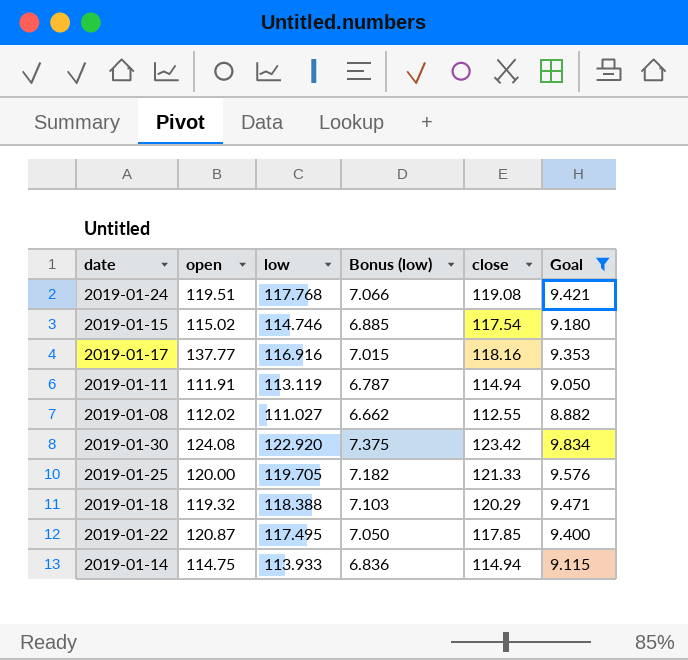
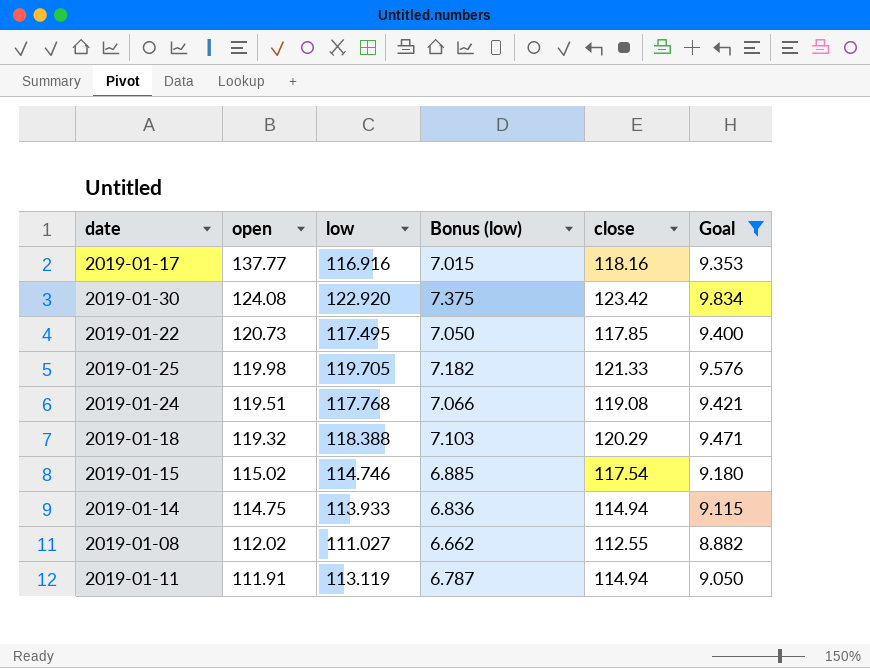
row order: none -> open descending
2019-01-22 | open: 120.87 -> 120.73
2019-01-25 | open: 120.00 -> 119.98

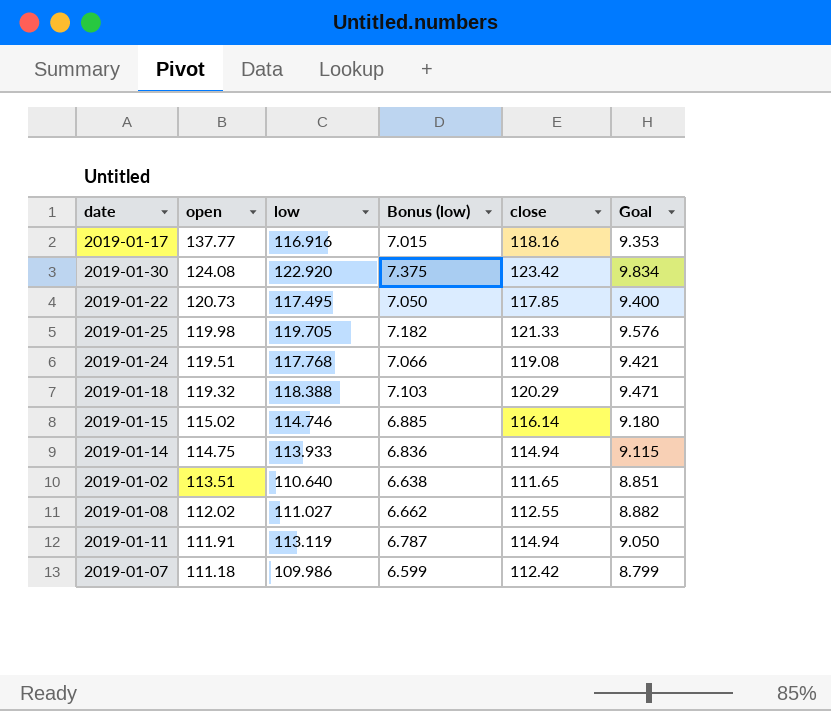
filter: Goal >= 8.882 -> none
2019-01-15 | close: 117.54 -> 116.14

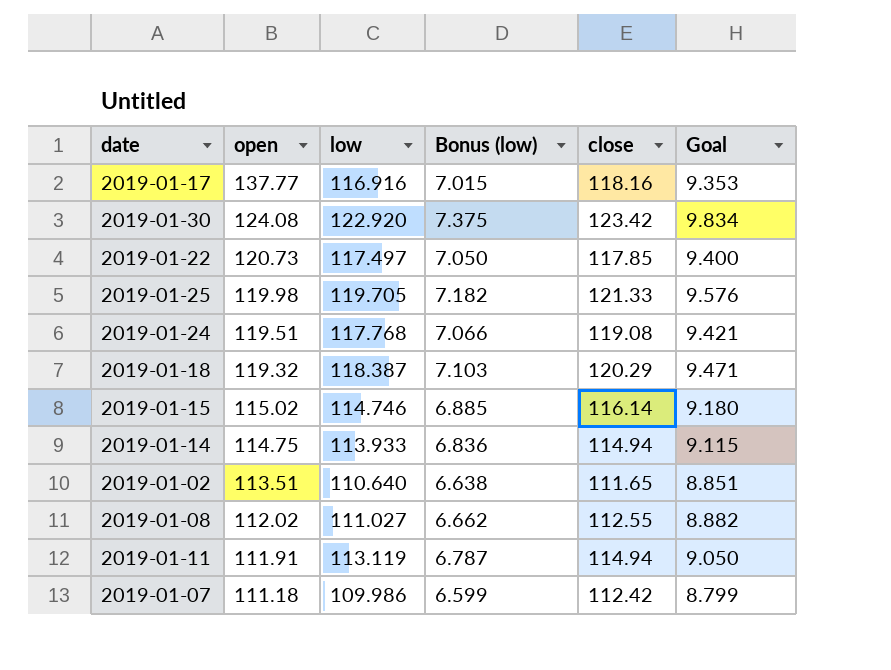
2019-01-22 | low: 117.495 -> 117.497
2019-01-18 | low: 118.388 -> 118.387

